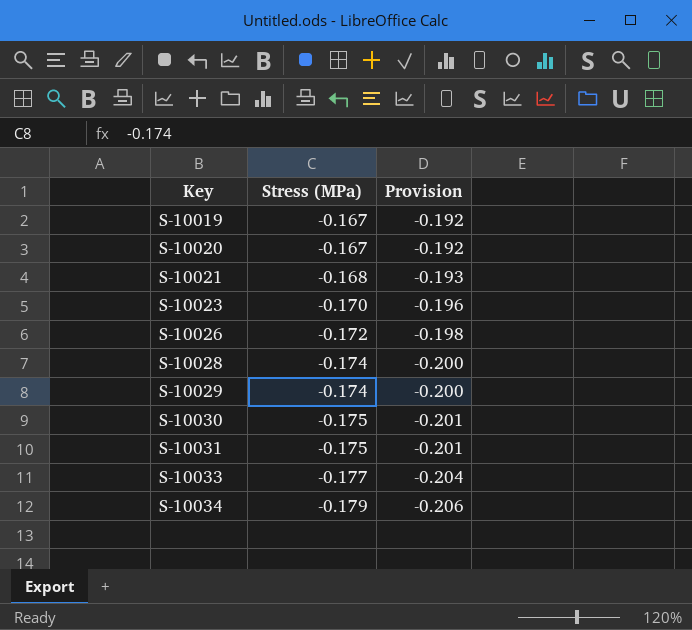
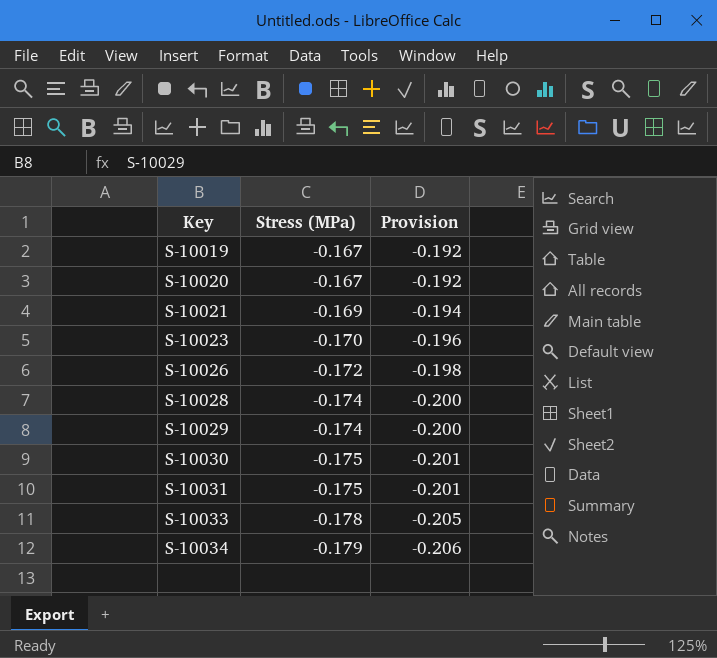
S-10021 | Stress (MPa): -0.168 -> -0.169
S-10021 | Provision: -0.193 -> -0.194
S-10033 | Stress (MPa): -0.177 -> -0.178
S-10033 | Provision: -0.204 -> -0.205

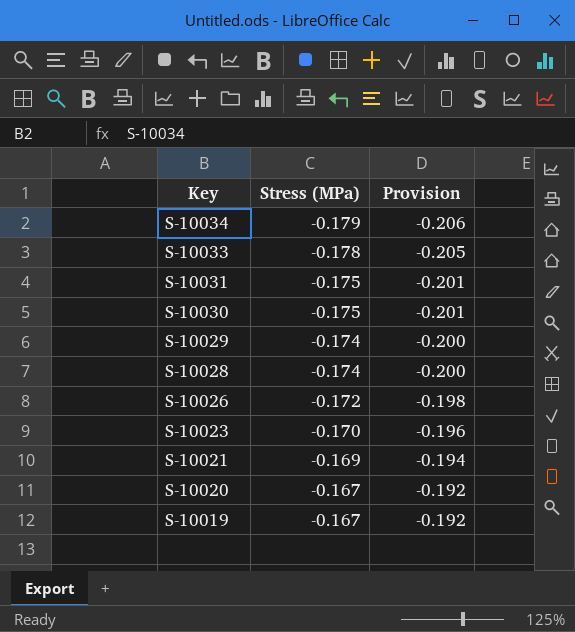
row order: Key ascending -> Key descending

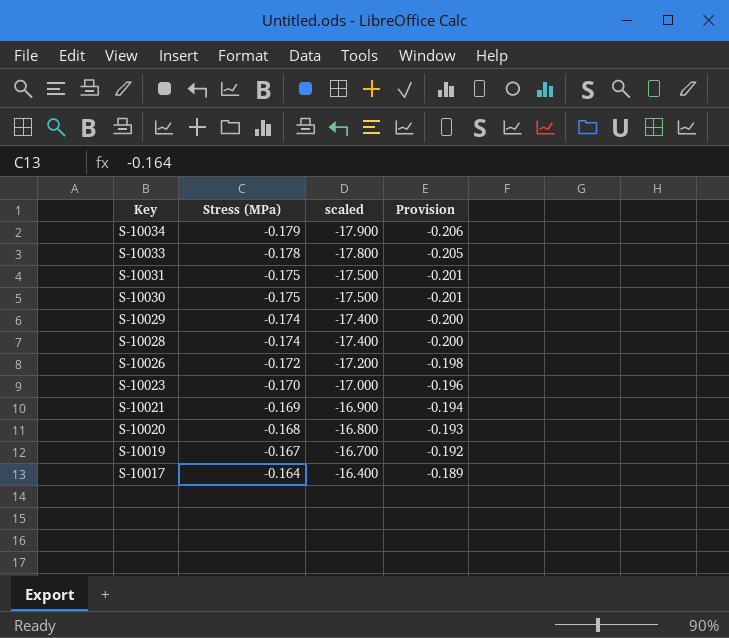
column scaled | formula: none -> [Stress (MPa)] * 100
S-10020 | Stress (MPa): -0.167 -> -0.168
S-10020 | Provision: -0.192 -> -0.193
row S-10017: none -> -0.164 | -16.400 | -0.189

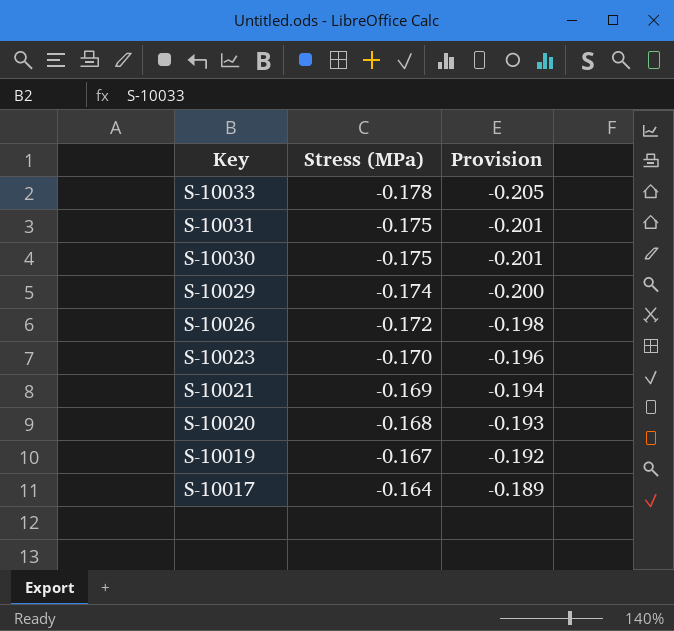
column scaled | formula: [Stress (MPa)] * 100 -> none
row S-10034: -0.179 | -17.900 | -0.206 -> none
row S-10028: -0.174 | -17.400 | -0.200 -> none

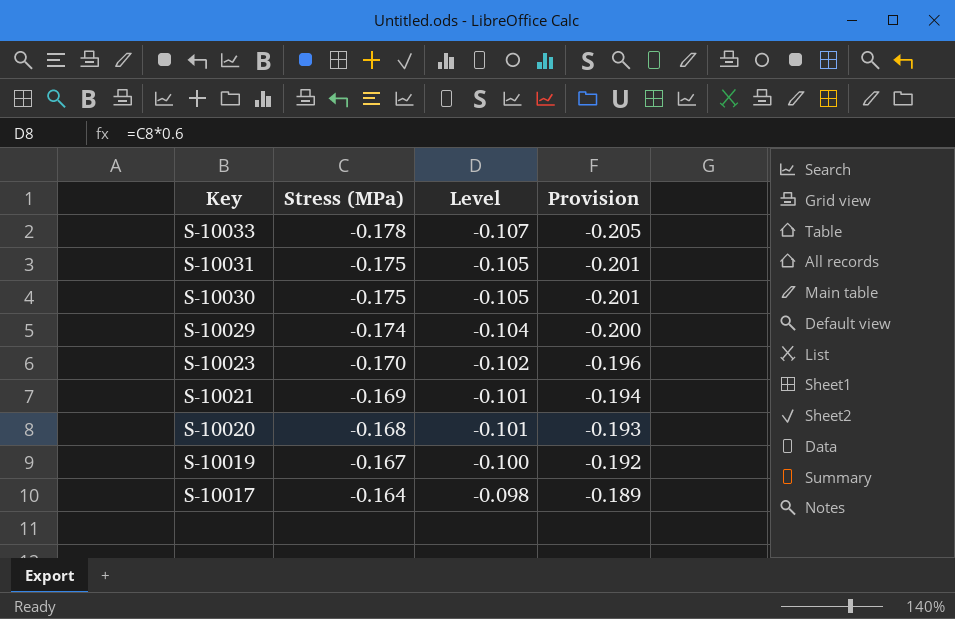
column Level | formula: none -> [Stress (MPa)] * 0.6
row S-10026: -0.172 | -0.198 -> none

